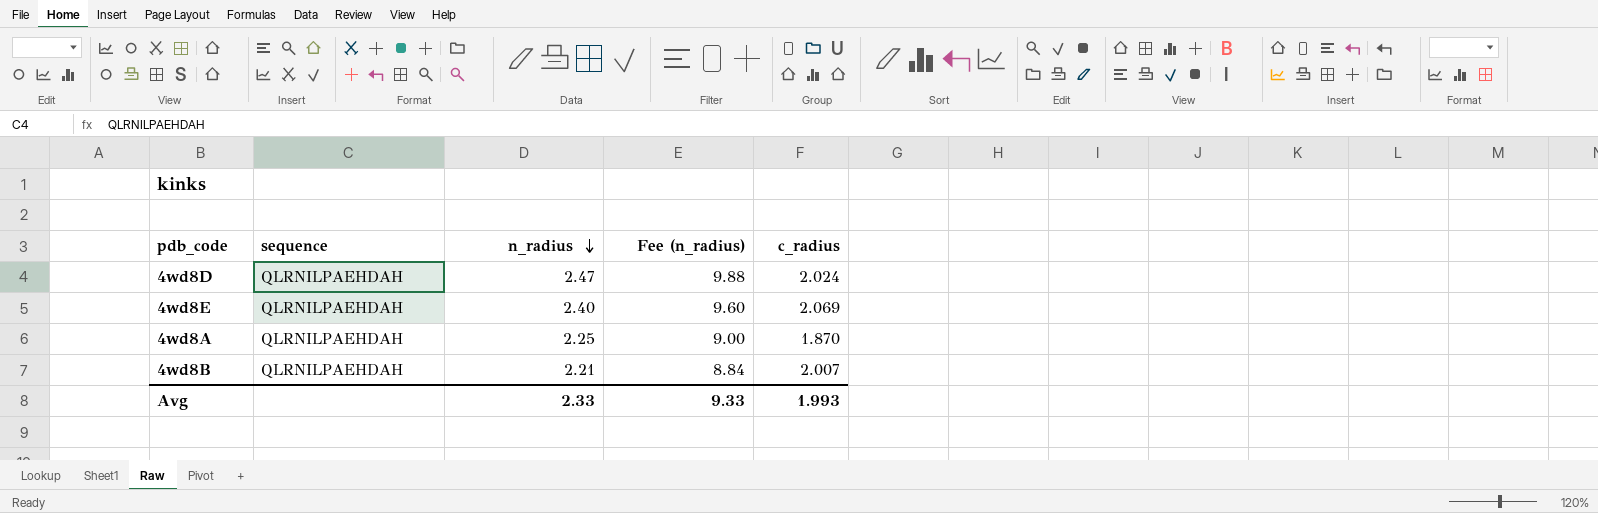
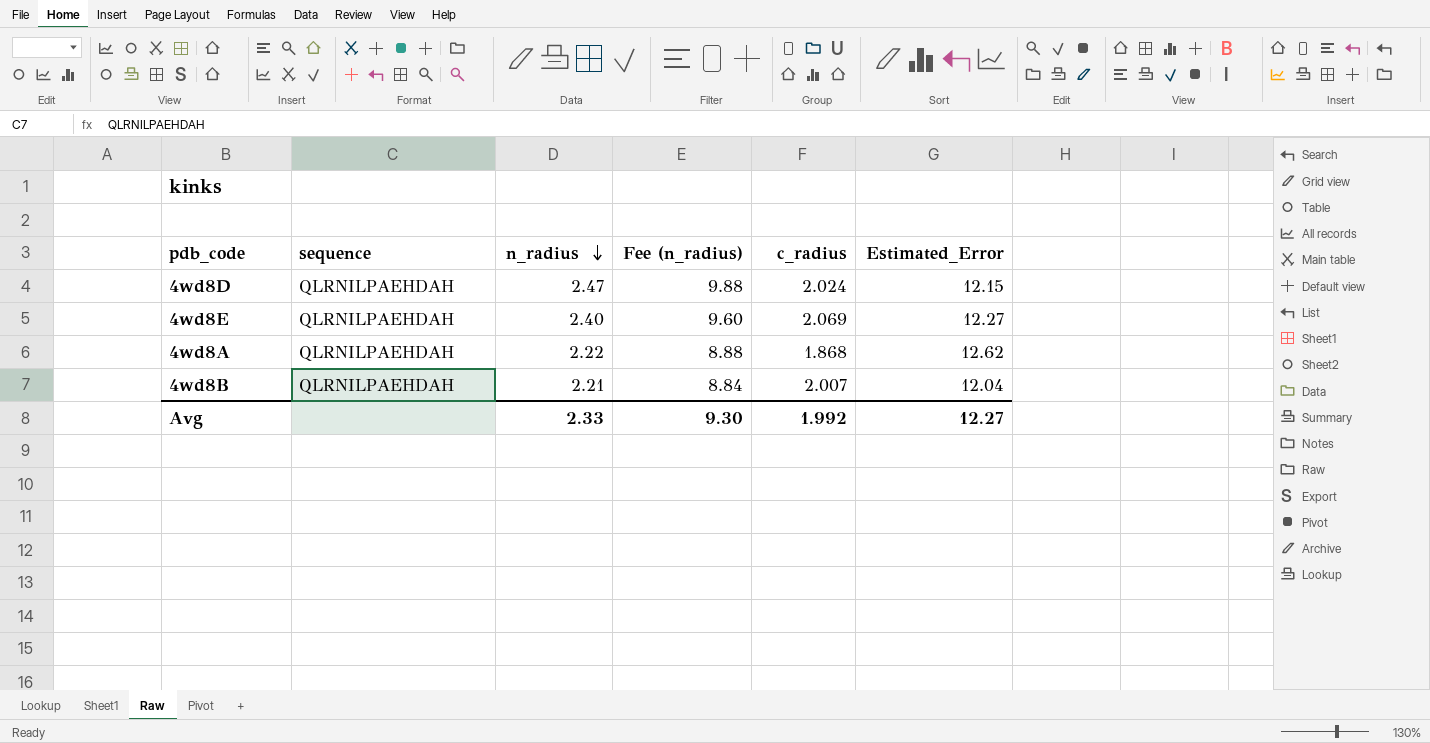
column Estimated_Error | position: none -> 6
4wd8A | n_radius: 2.25 -> 2.22
4wd8A | Fee (n_radius): 9.00 -> 8.88
4wd8A | c_radius: 1.870 -> 1.868
Avg | Fee (n_radius): 9.33 -> 9.30
Avg | c_radius: 1.993 -> 1.992

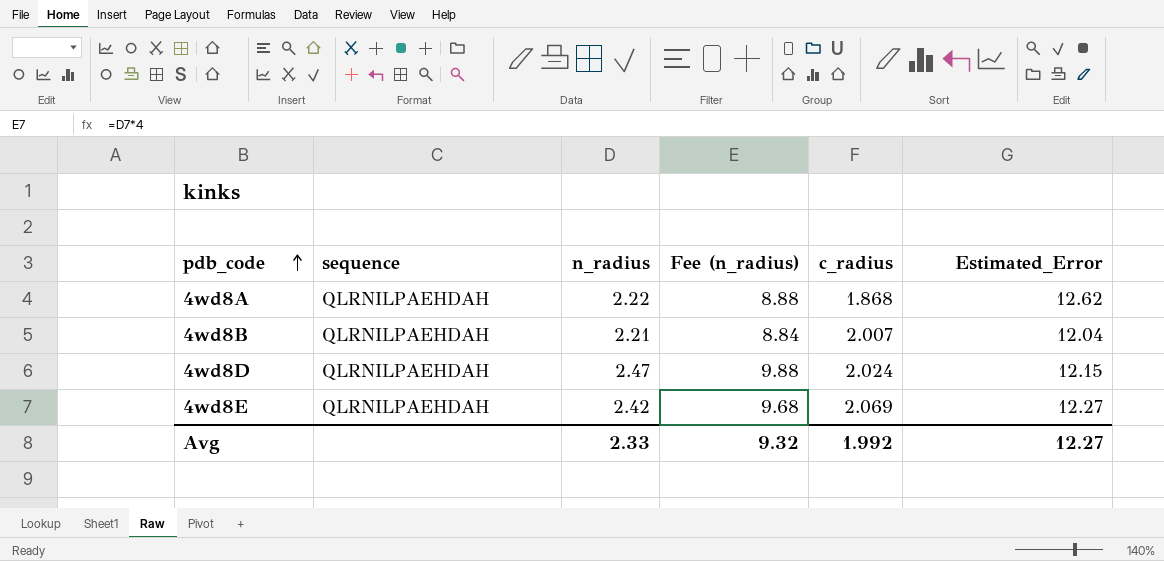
row order: n_radius descending -> pdb_code ascending
4wd8E | n_radius: 2.40 -> 2.42
4wd8E | Fee (n_radius): 9.60 -> 9.68
Avg | Fee (n_radius): 9.30 -> 9.32

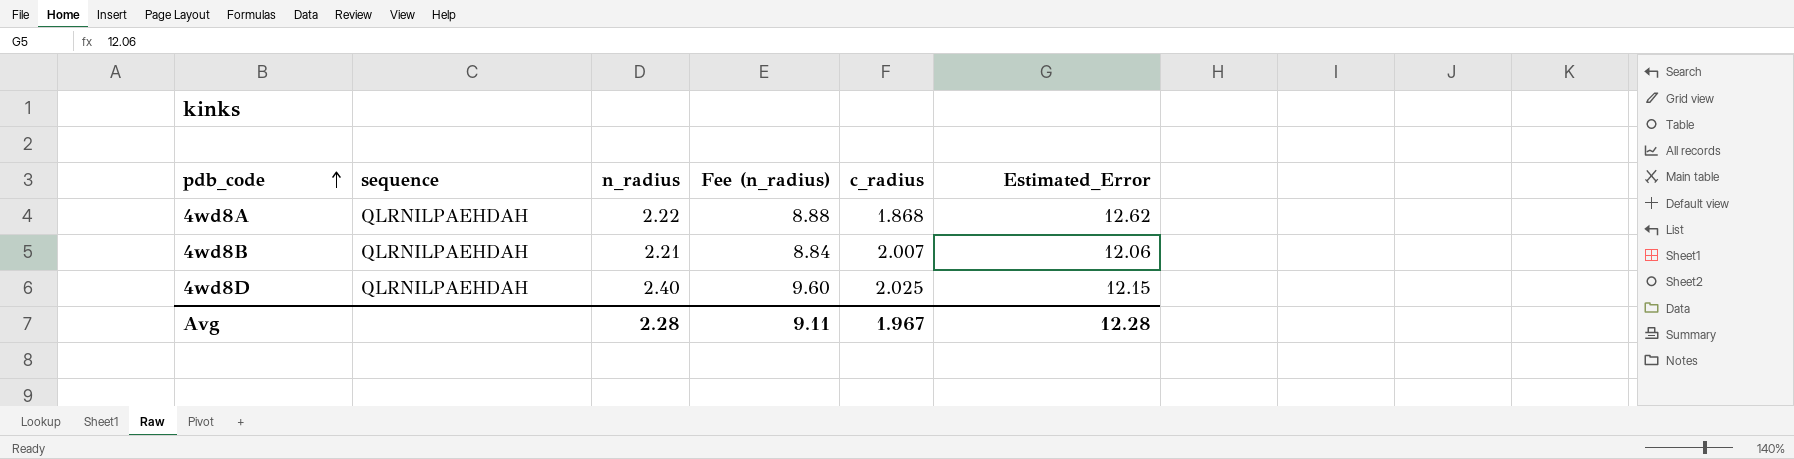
row 4wd8E: QLRNILPAEHDAH | 2.42 | 9.68 | 2.069 | 12.27 -> none
4wd8B | Estimated_Error: 12.04 -> 12.06
4wd8D | n_radius: 2.47 -> 2.40
4wd8D | Fee (n_radius): 9.88 -> 9.60
4wd8D | c_radius: 2.024 -> 2.025
Avg | n_radius: 2.33 -> 2.28
Avg | Fee (n_radius): 9.32 -> 9.11
Avg | c_radius: 1.992 -> 1.967
Avg | Estimated_Error: 12.27 -> 12.28

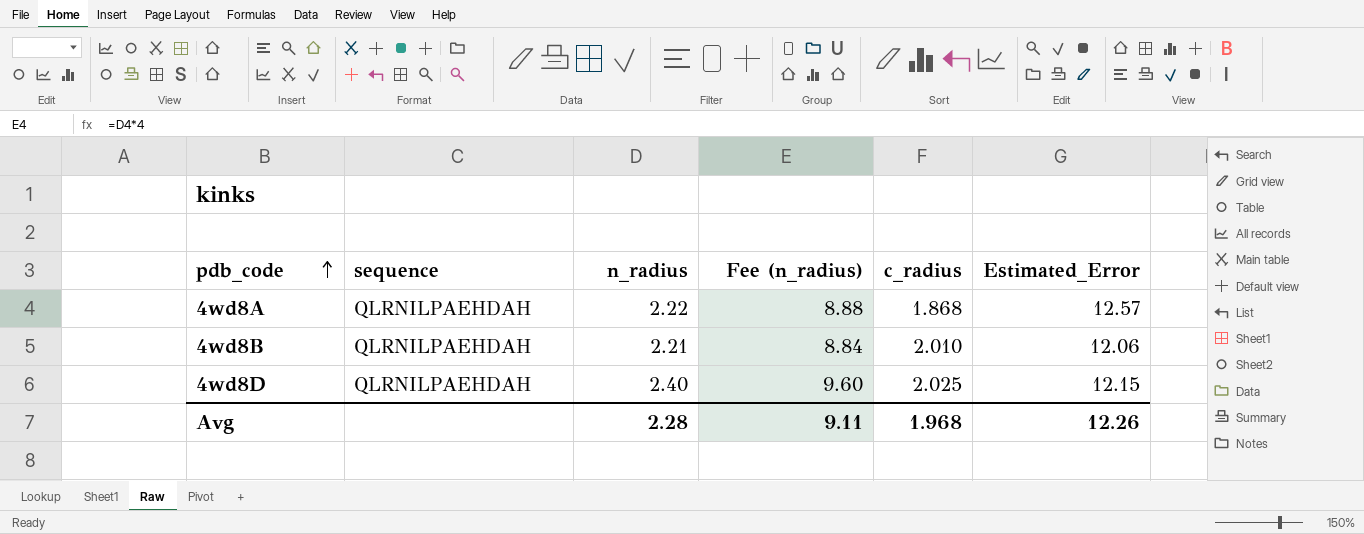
4wd8A | Estimated_Error: 12.62 -> 12.57
4wd8B | c_radius: 2.007 -> 2.010
Avg | c_radius: 1.967 -> 1.968
Avg | Estimated_Error: 12.28 -> 12.26

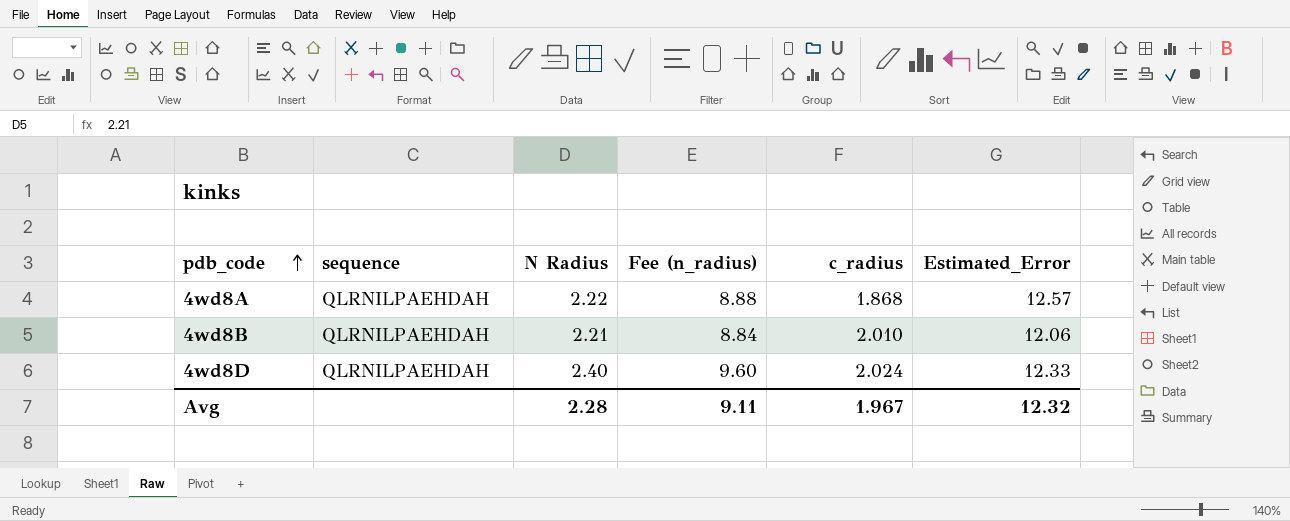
column name: n_radius -> N Radius
4wd8D | c_radius: 2.025 -> 2.024
4wd8D | Estimated_Error: 12.15 -> 12.33
Avg | c_radius: 1.968 -> 1.967
Avg | Estimated_Error: 12.26 -> 12.32

